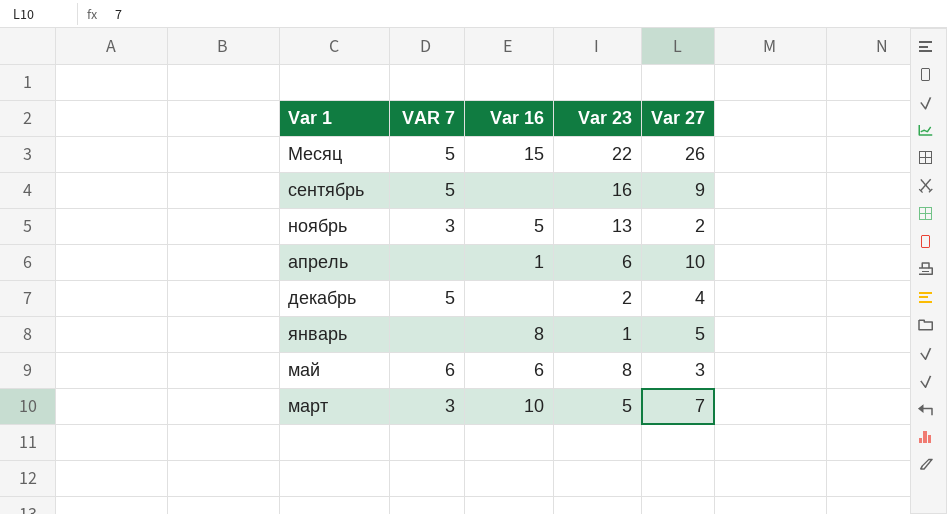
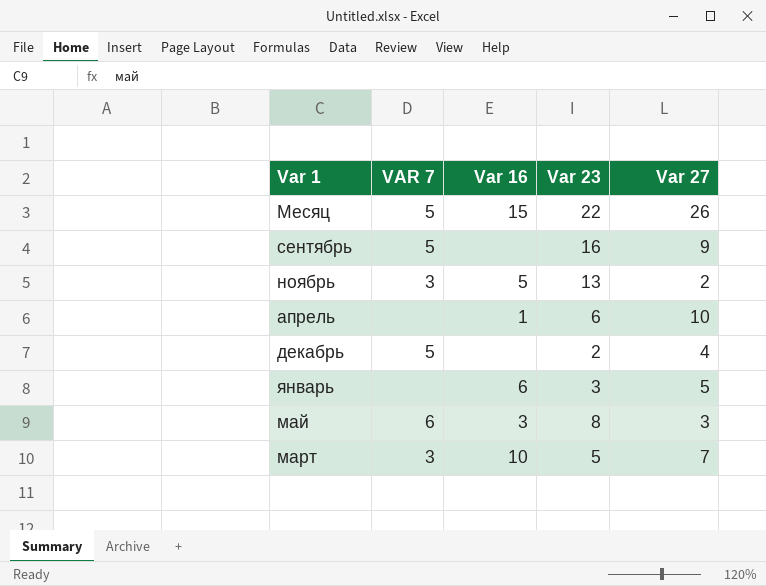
январь | Var 16: 8 -> 6
январь | Var 23: 1 -> 3
май | Var 16: 6 -> 3

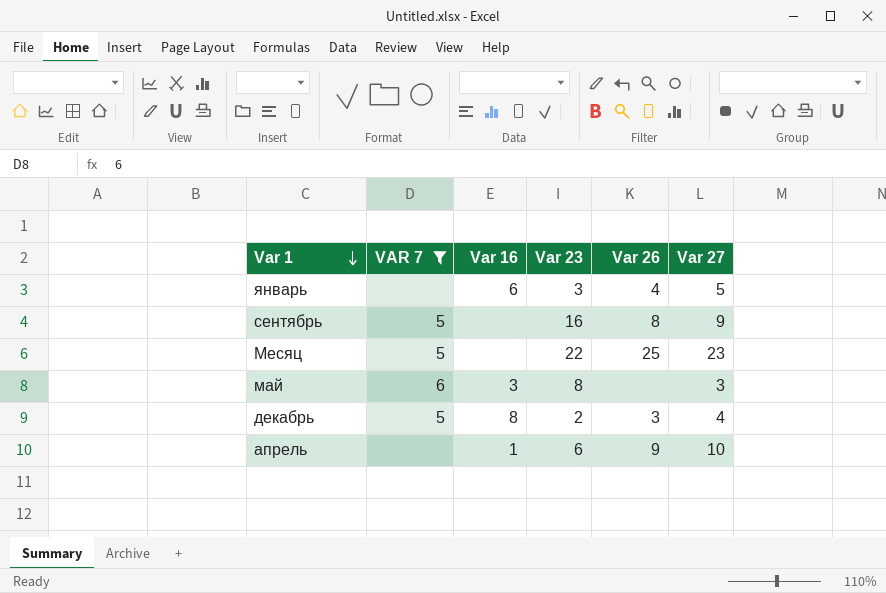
filter: none -> VAR 7 != 3
row order: none -> Var 1 descending
column Var 26 | position: none -> 5
Месяц | Var 16: 15 -> none
Месяц | Var 27: 26 -> 23
декабрь | Var 16: none -> 8

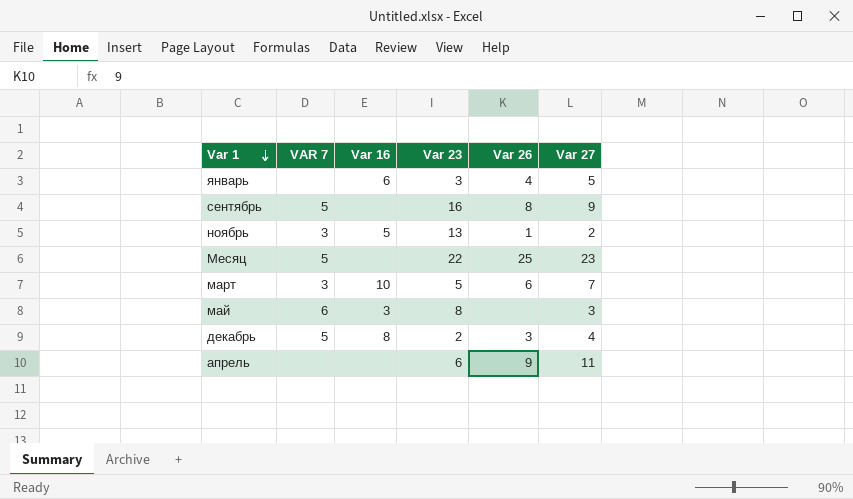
filter: VAR 7 != 3 -> none
апрель | Var 16: 1 -> none
апрель | Var 27: 10 -> 11

